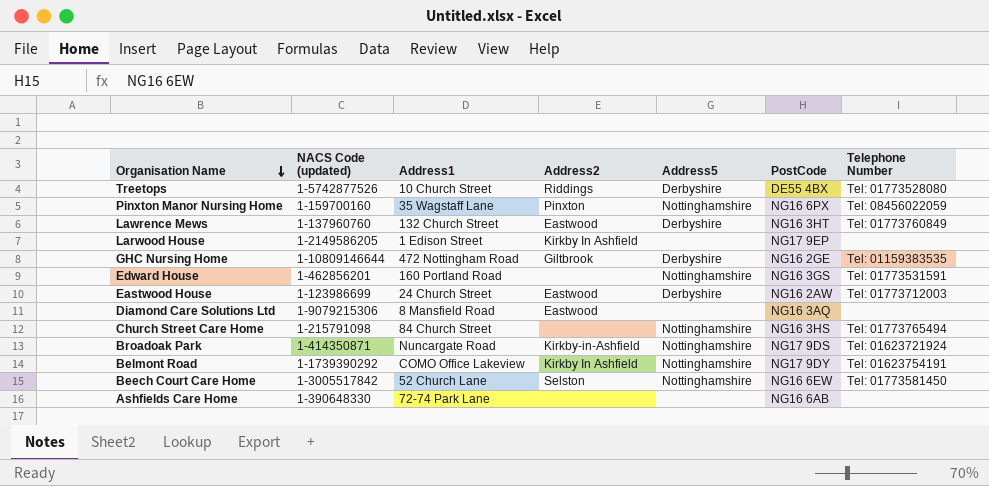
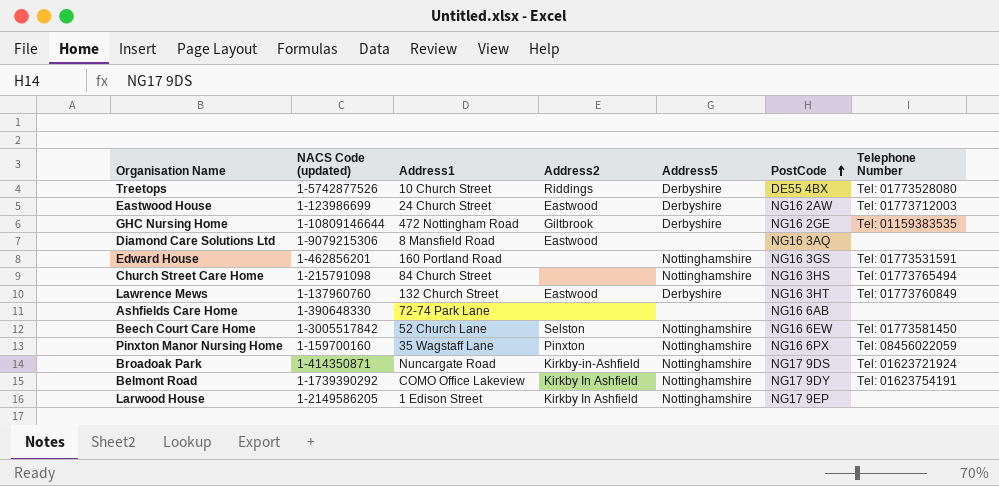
row order: Organisation Name descending -> PostCode ascending
Larwood House | Address5: none -> Nottinghamshire

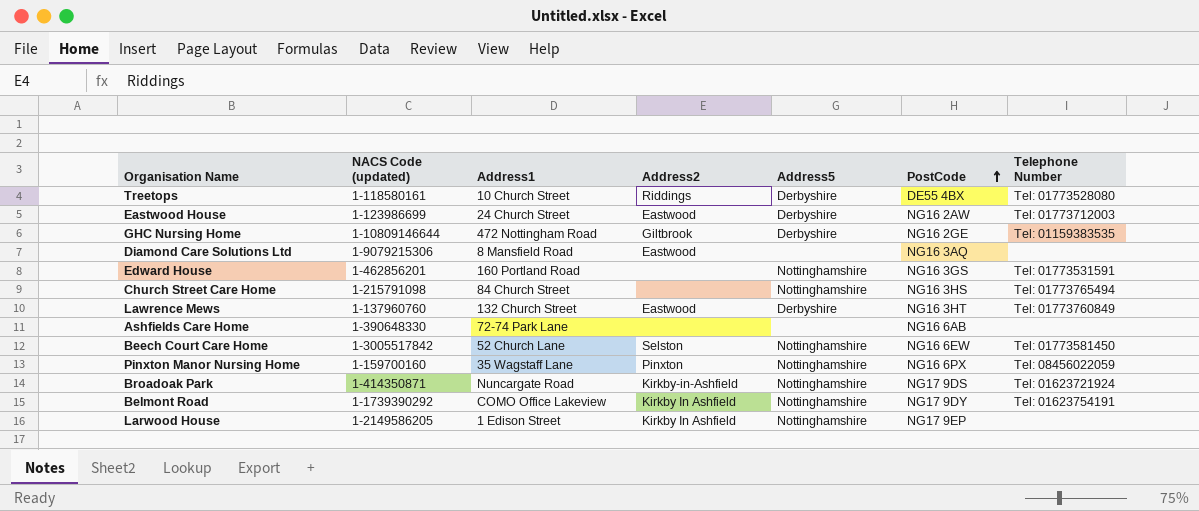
Treetops | NACS Code (updated): 1-5742877526 -> 1-118580161

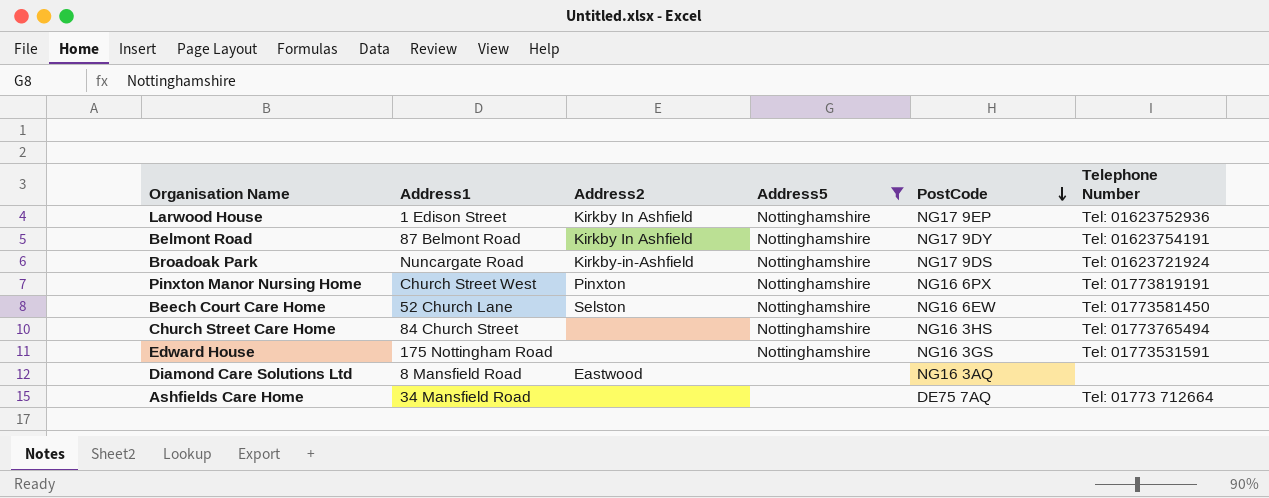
filter: none -> Address5 != Derbyshire
row order: PostCode ascending -> PostCode descending
column NACS Code (updated) | position: 2 -> none
Larwood House | Telephone Number: none -> Tel: 01623752936
Belmont Road | Address1: COMO Office Lakeview -> 87 Belmont Road
Pinxton Manor Nursing Home | Address1: 35 Wagstaff Lane -> Church Street West
Pinxton Manor Nursing Home | Telephone Number: Tel: 08456022059 -> Tel: 01773819191
Edward House | Address1: 160 Portland Road -> 175 Nottingham Road
Ashfields Care Home | Address1: 72-74 Park Lane -> 34 Mansfield Road
Ashfields Care Home | PostCode: NG16 6AB -> DE75 7AQ
Ashfields Care Home | Telephone Number: none -> Tel: 01773 712664

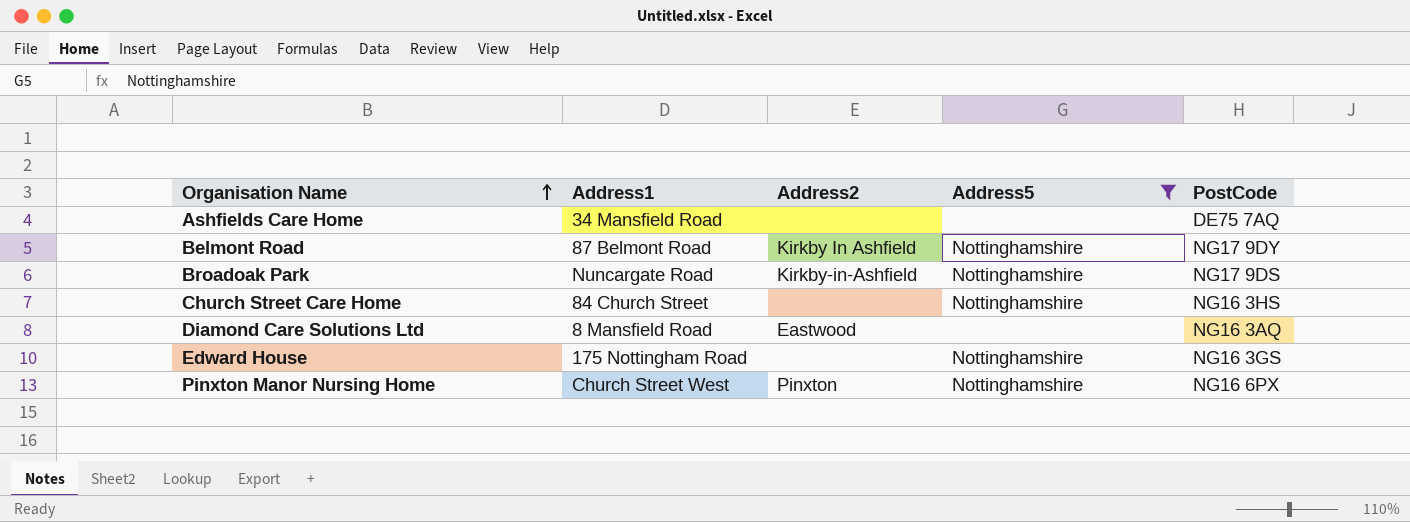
row order: PostCode descending -> Organisation Name ascending
column Telephone Number | position: 6 -> none
row Larwood House: 1 Edison Street | Kirkby In Ashfield | Nottinghamshire | NG17 9EP | Tel: 01623752936 -> none
row Beech Court Care Home: 52 Church Lane | Selston | Nottinghamshire | NG16 6EW | Tel: 01773581450 -> none

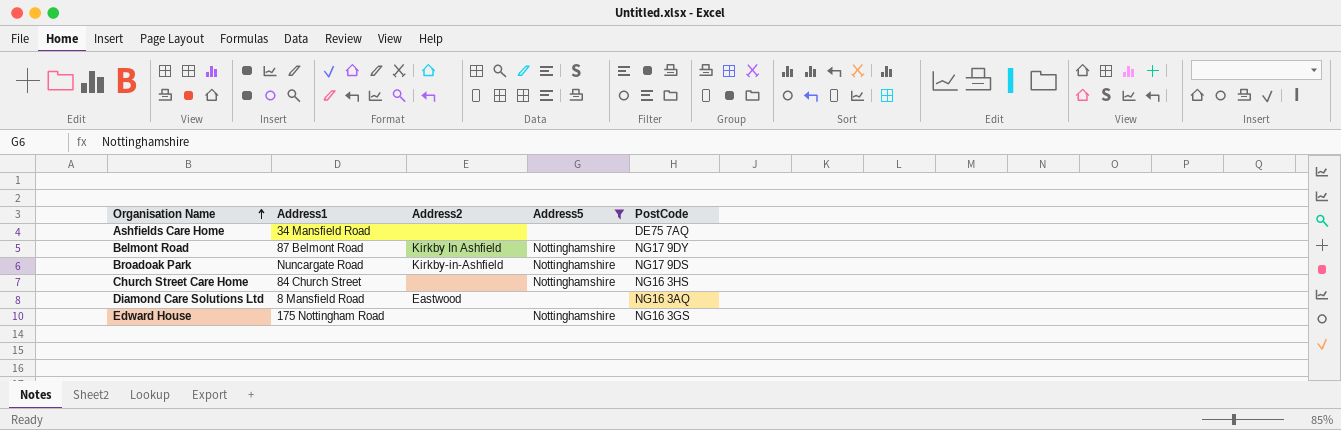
row Pinxton Manor Nursing Home: Church Street West | Pinxton | Nottinghamshire | NG16 6PX -> none

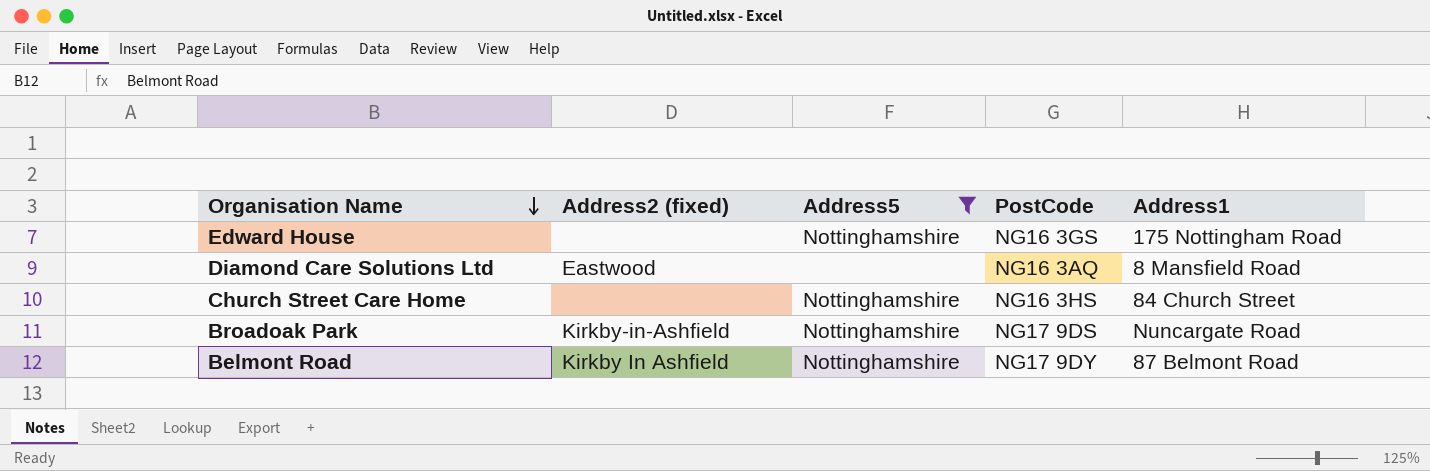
row order: Organisation Name ascending -> Organisation Name descending
column name: Address2 -> Address2 (fixed)
column Address1 | position: 2 -> 5
row Ashfields Care Home: 34 Mansfield Road | none | none | DE75 7AQ -> none

